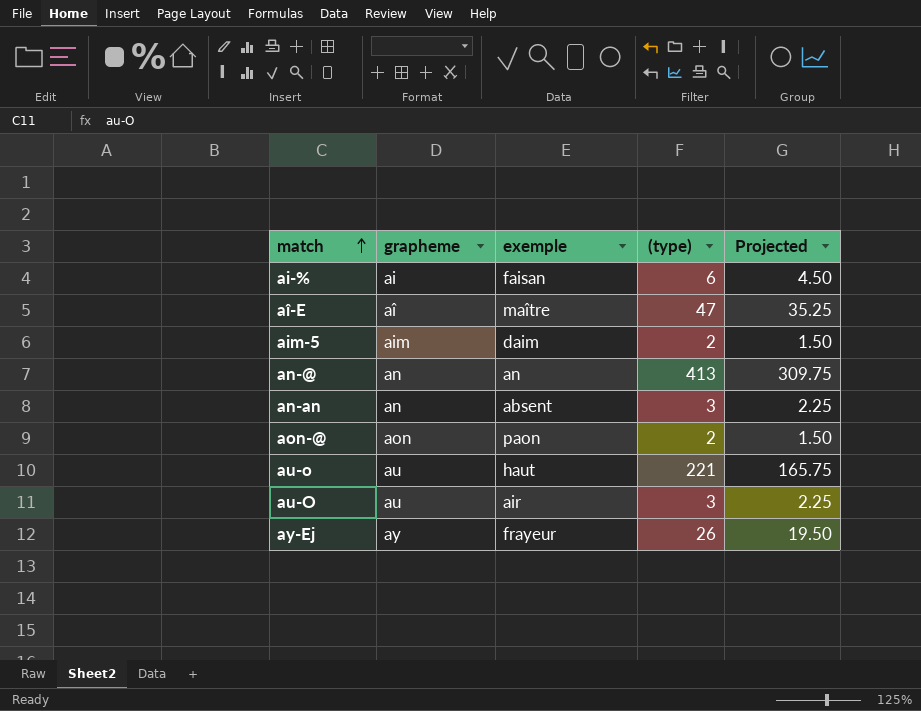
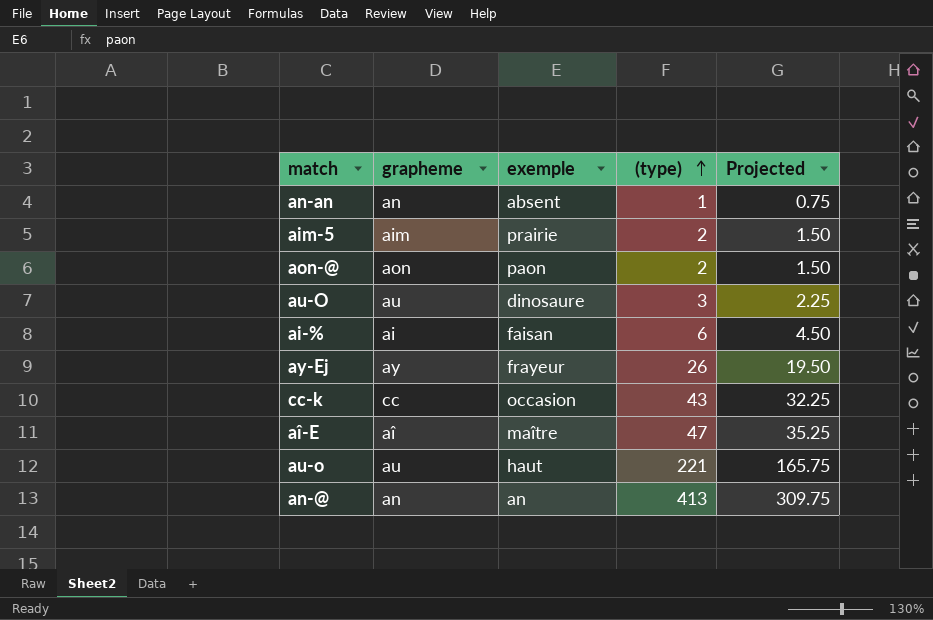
row order: match ascending -> (type) ascending
an-an | (type): 3 -> 1
an-an | Projected: 2.25 -> 0.75
aim-5 | exemple: daim -> prairie
au-O | exemple: air -> dinosaure
row cc-k: none -> cc | occasion | 43 | 32.25

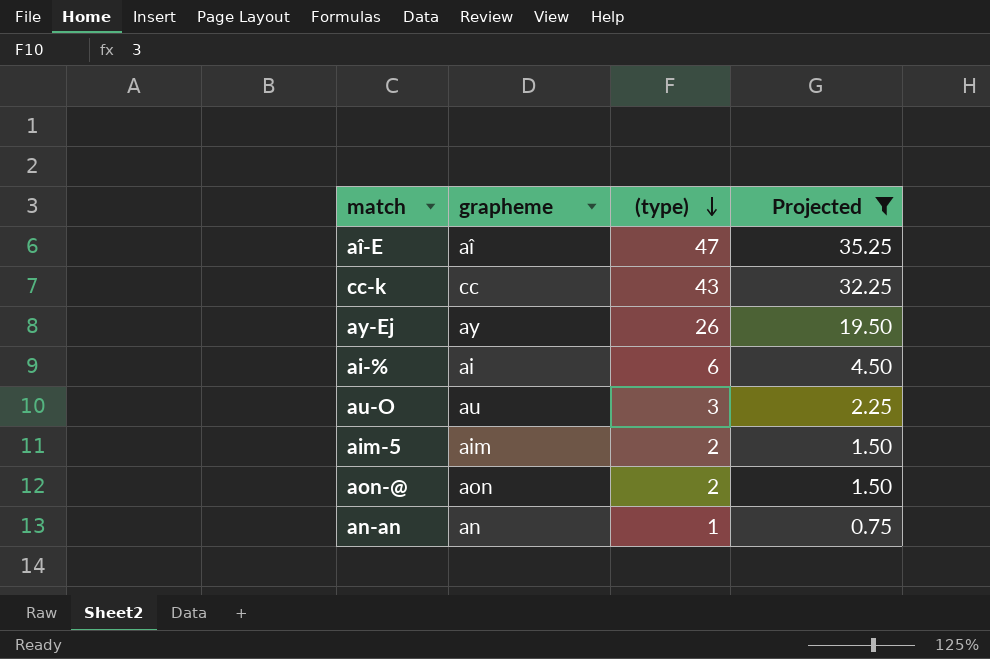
filter: none -> Projected <= 35.25
row order: (type) ascending -> (type) descending
column exemple | position: 3 -> none

